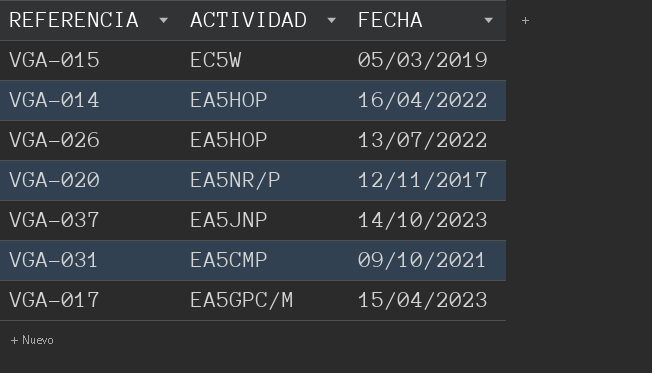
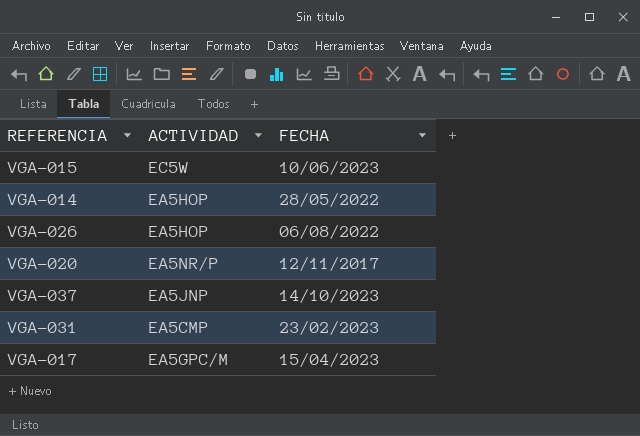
VGA-015 | FECHA: 05/03/2019 -> 10/06/2023
VGA-014 | FECHA: 16/04/2022 -> 28/05/2022
VGA-026 | FECHA: 13/07/2022 -> 06/08/2022
VGA-031 | FECHA: 09/10/2021 -> 23/02/2023

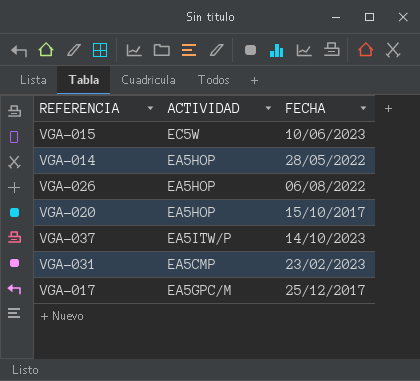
VGA-020 | ACTIVIDAD: EA5NR/P -> EA5HOP
VGA-020 | FECHA: 12/11/2017 -> 15/10/2017
VGA-037 | ACTIVIDAD: EA5JNP -> EA5ITW/P
VGA-017 | FECHA: 15/04/2023 -> 25/12/2017

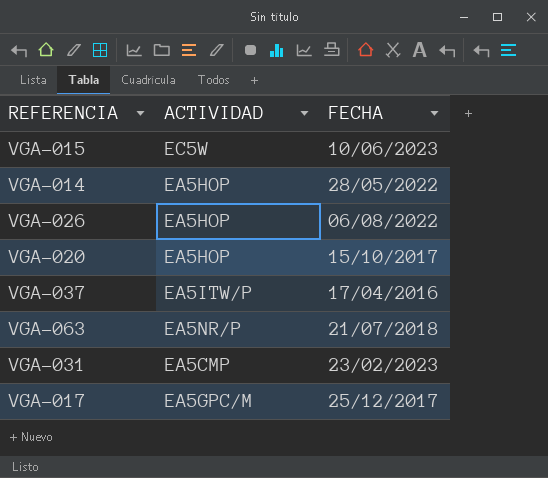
VGA-037 | FECHA: 14/10/2023 -> 17/04/2016
row VGA-063: none -> EA5NR/P | 21/07/2018

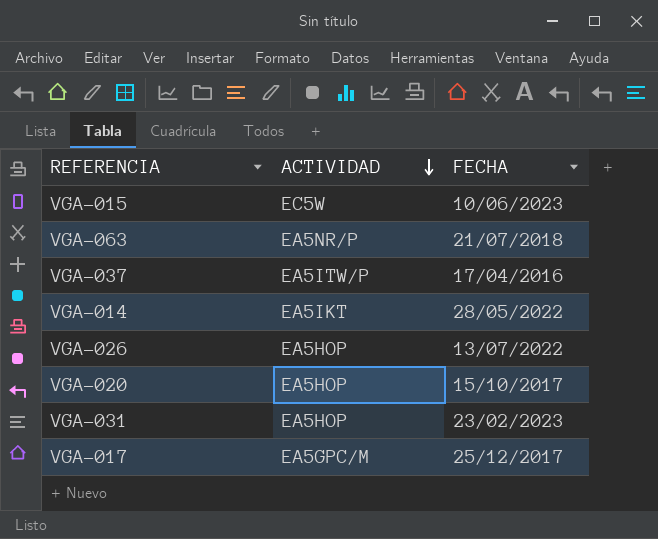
row order: none -> ACTIVIDAD descending
VGA-014 | ACTIVIDAD: EA5HOP -> EA5IKT
VGA-026 | FECHA: 06/08/2022 -> 13/07/2022
VGA-031 | ACTIVIDAD: EA5CMP -> EA5HOP

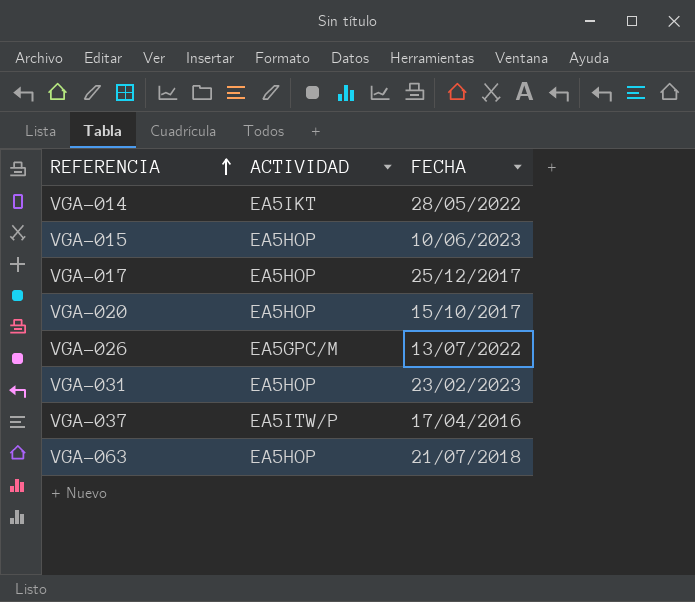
row order: ACTIVIDAD descending -> REFERENCIA ascending
VGA-015 | ACTIVIDAD: EC5W -> EA5HOP
VGA-017 | ACTIVIDAD: EA5GPC/M -> EA5HOP
VGA-026 | ACTIVIDAD: EA5HOP -> EA5GPC/M
VGA-063 | ACTIVIDAD: EA5NR/P -> EA5HOP

